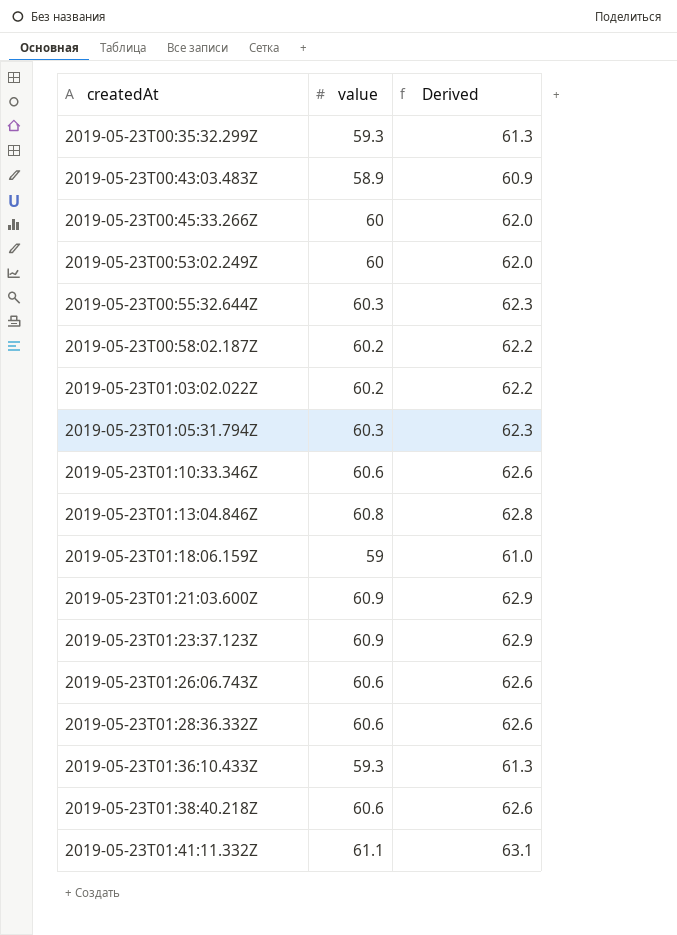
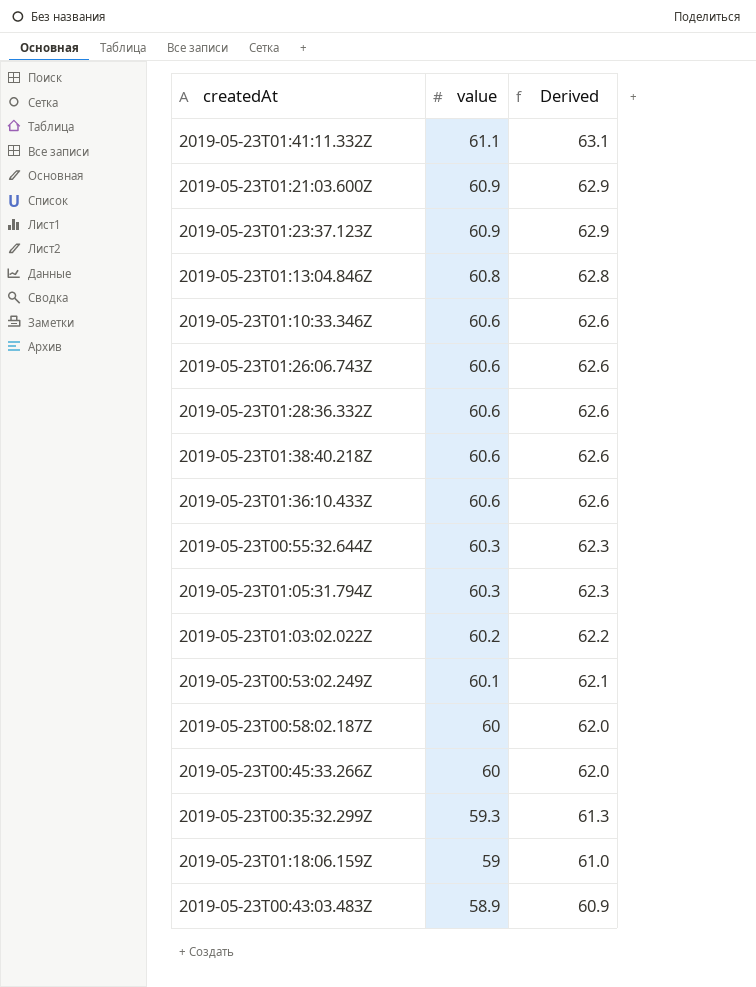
row order: createdAt ascending -> value descending
2019-05-23T01:36:10.433Z | value: 59.3 -> 60.6
2019-05-23T01:36:10.433Z | Derived: 61.3 -> 62.6
2019-05-23T00:53:02.249Z | value: 60 -> 60.1
2019-05-23T00:53:02.249Z | Derived: 62.0 -> 62.1
2019-05-23T00:58:02.187Z | value: 60.2 -> 60
2019-05-23T00:58:02.187Z | Derived: 62.2 -> 62.0

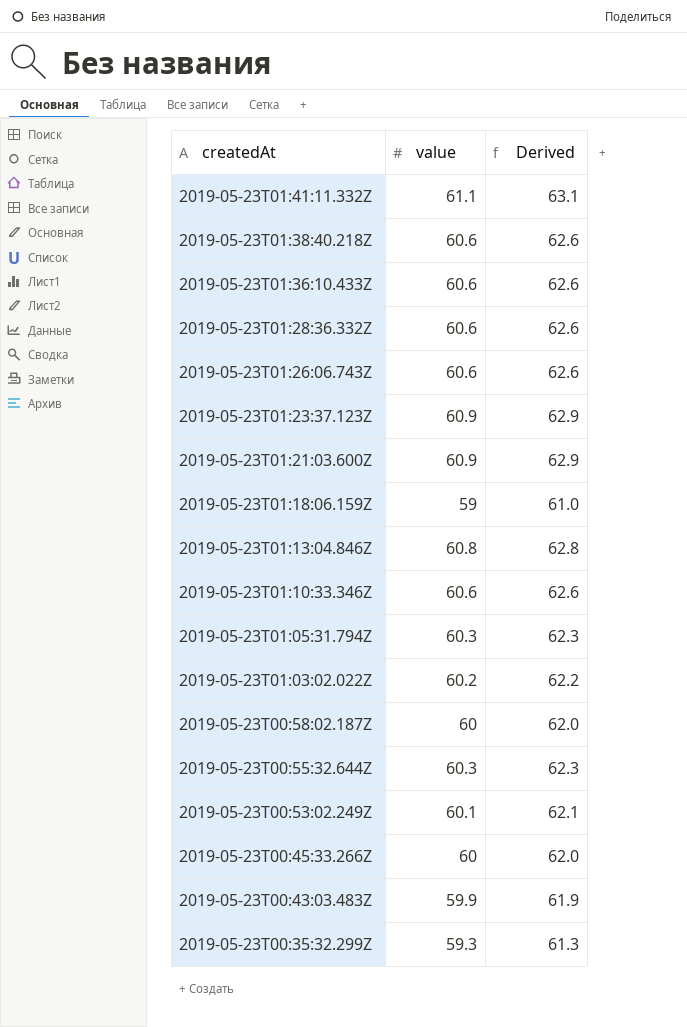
row order: value descending -> createdAt descending
2019-05-23T00:43:03.483Z | value: 58.9 -> 59.9
2019-05-23T00:43:03.483Z | Derived: 60.9 -> 61.9

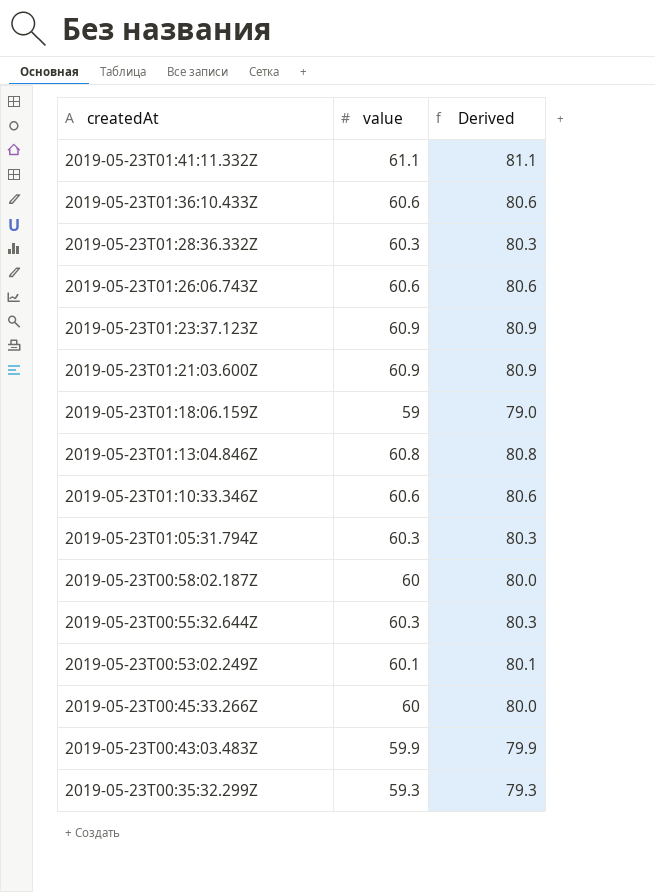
column Derived | formula: [value] + 2 -> [value] + 20
row 2019-05-23T01:38:40.218Z: 60.6 | 62.6 -> none
row 2019-05-23T01:03:02.022Z: 60.2 | 62.2 -> none
2019-05-23T01:28:36.332Z | value: 60.6 -> 60.3

